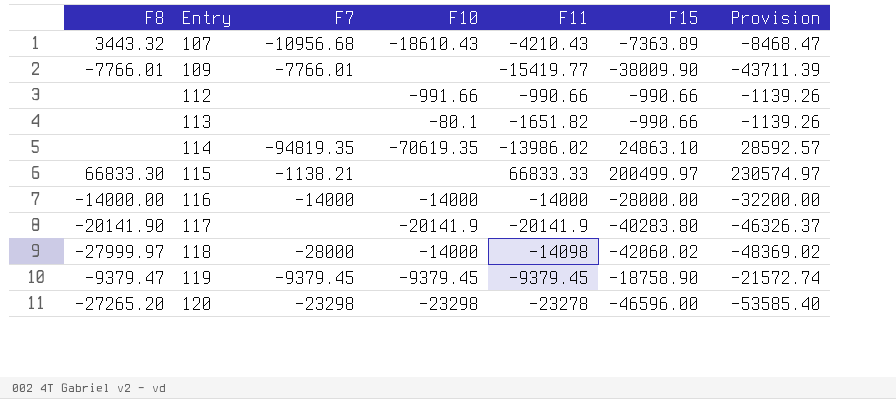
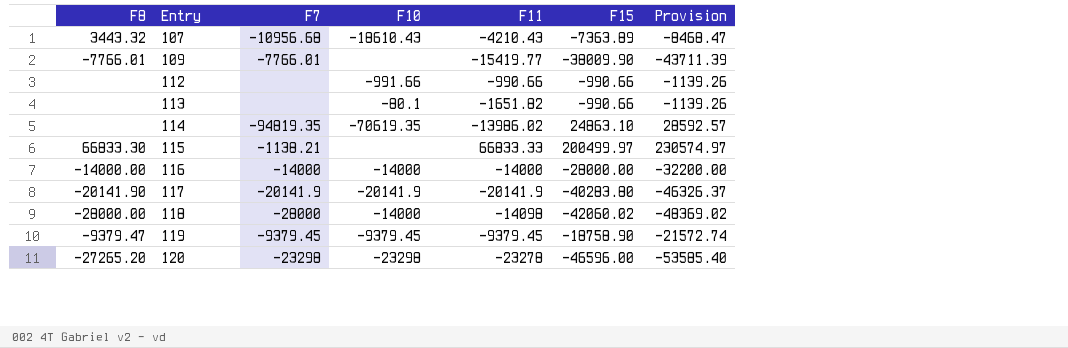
117 | F7: none -> -20141.9
118 | F8: -27999.97 -> -28000.00

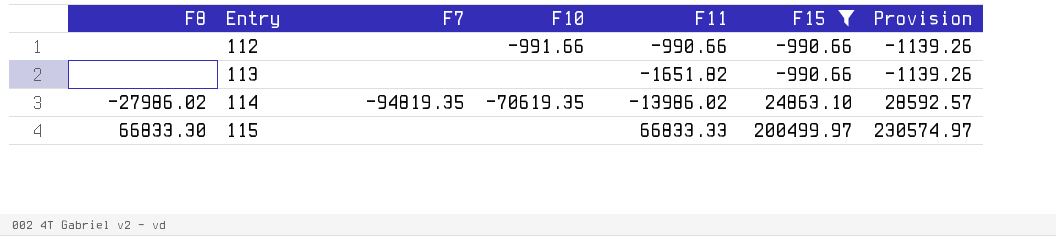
filter: none -> F15 >= -990.66
113 | F10: -80.1 -> none
114 | F8: none -> -27986.02
115 | F7: -1138.21 -> none

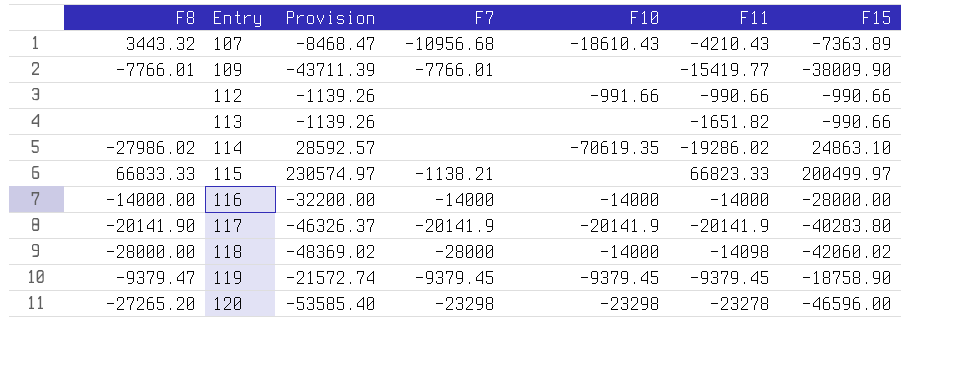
filter: F15 >= -990.66 -> none
column Provision | position: 7 -> 3
114 | F7: -94819.35 -> none
114 | F11: -13986.02 -> -19286.02
115 | F8: 66833.30 -> 66833.33
115 | F7: none -> -1138.21
115 | F11: 66833.33 -> 66823.33

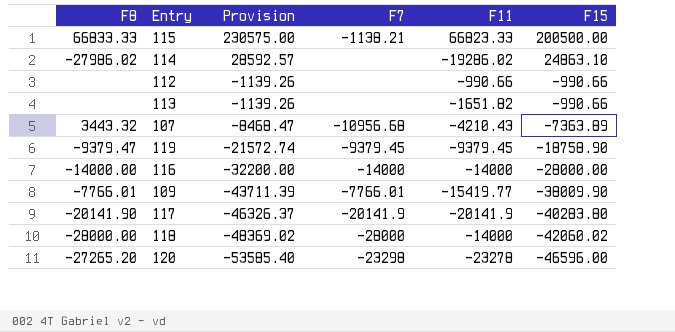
row order: Entry ascending -> Provision descending
column F10 | position: 5 -> none
115 | Provision: 230574.97 -> 230575.00
115 | F15: 200499.97 -> 200500.00
118 | F11: -14098 -> -14000

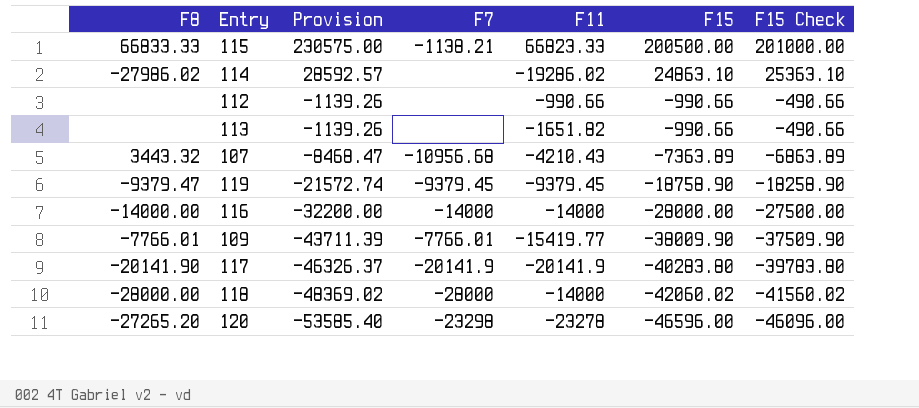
column F15 Check | formula: none -> [F15] + 500

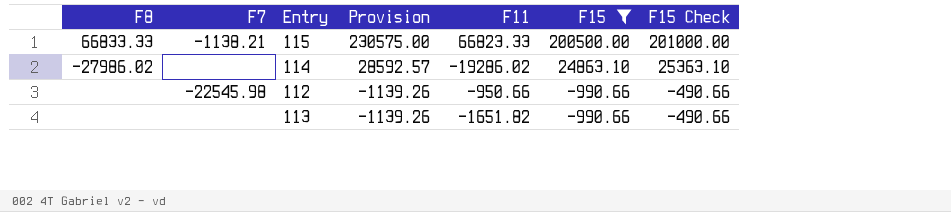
filter: none -> F15 >= -990.66
column F7 | position: 4 -> 2
112 | F7: none -> -22545.98
112 | F11: -990.66 -> -950.66

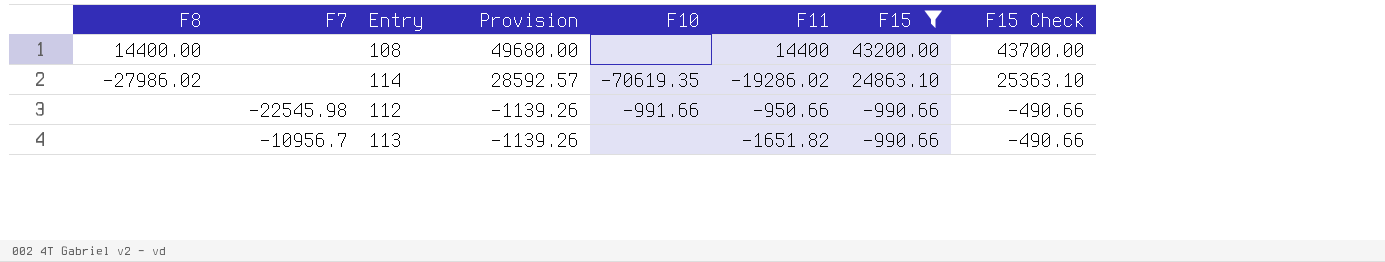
column F10 | position: none -> 5
row 115: 66833.33 | -1138.21 | 230575.00 | 66823.33 | 200500.00 | 201000.00 -> none
row 108: none -> 14400.00 | none | 49680.00 | none | 14400 | 43200.00 | 43700.00
113 | F7: none -> -10956.7

